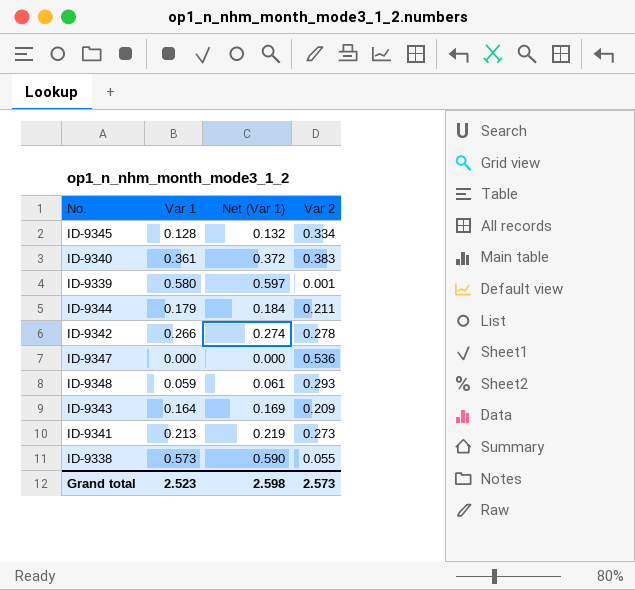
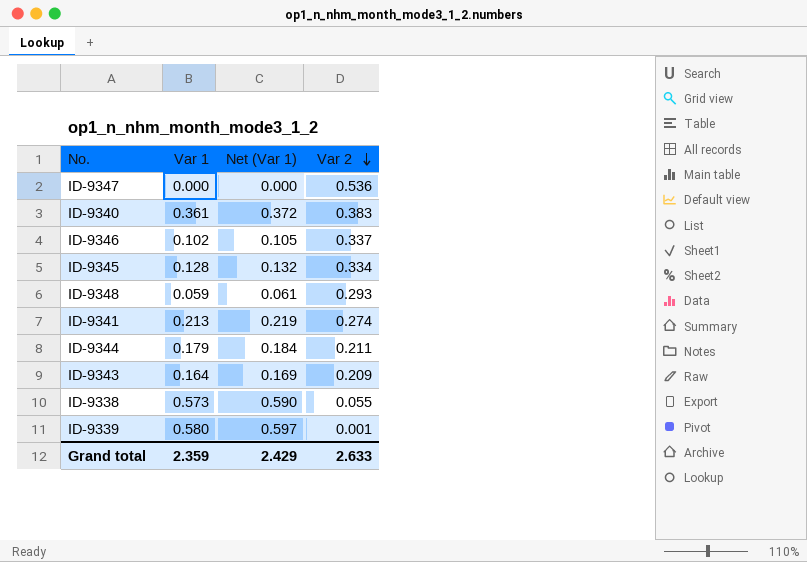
row order: none -> Var 2 descending
row ID-9342: 0.266 | 0.274 | 0.278 -> none
row ID-9346: none -> 0.102 | 0.105 | 0.337
ID-9341 | Var 2: 0.273 -> 0.274
Grand total | Var 1: 2.523 -> 2.359
Grand total | Net (Var 1): 2.598 -> 2.429
Grand total | Var 2: 2.573 -> 2.633

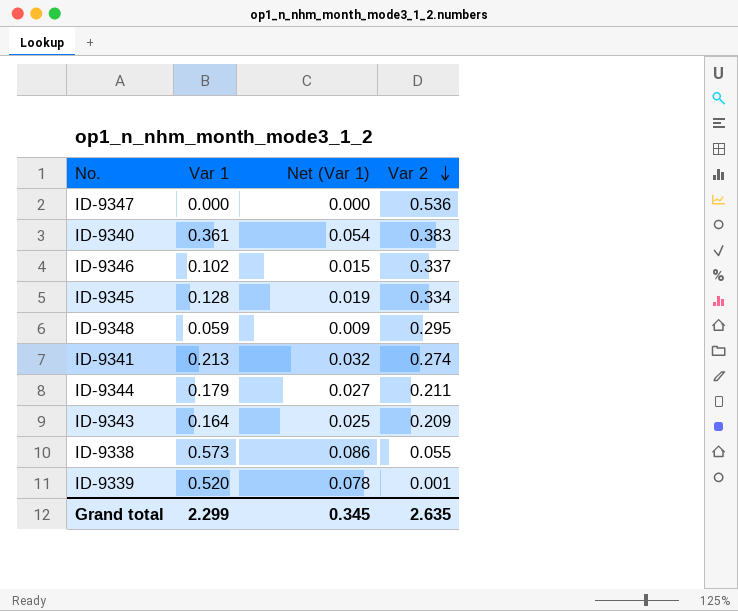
column Net (Var 1) | formula: [Var 1] * 1.03 -> [Var 1] * 0.15
ID-9348 | Var 2: 0.293 -> 0.295
ID-9339 | Var 1: 0.580 -> 0.520
Grand total | Var 1: 2.359 -> 2.299
Grand total | Net (Var 1): 2.429 -> 0.345
Grand total | Var 2: 2.633 -> 2.635

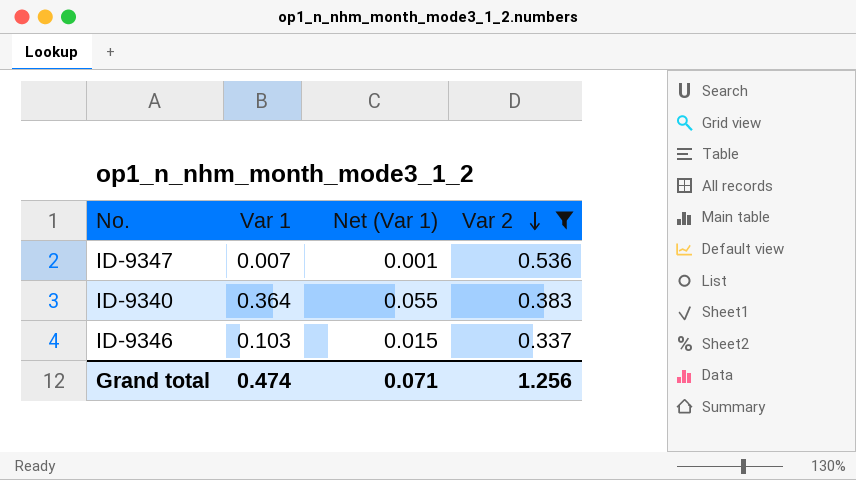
filter: none -> Var 2 >= 0.337
ID-9347 | Var 1: 0.000 -> 0.007
ID-9347 | Net (Var 1): 0.000 -> 0.001
ID-9340 | Var 1: 0.361 -> 0.364
ID-9340 | Net (Var 1): 0.054 -> 0.055
ID-9346 | Var 1: 0.102 -> 0.103
Grand total | Var 1: 2.299 -> 0.474
Grand total | Net (Var 1): 0.345 -> 0.071
Grand total | Var 2: 2.635 -> 1.256

